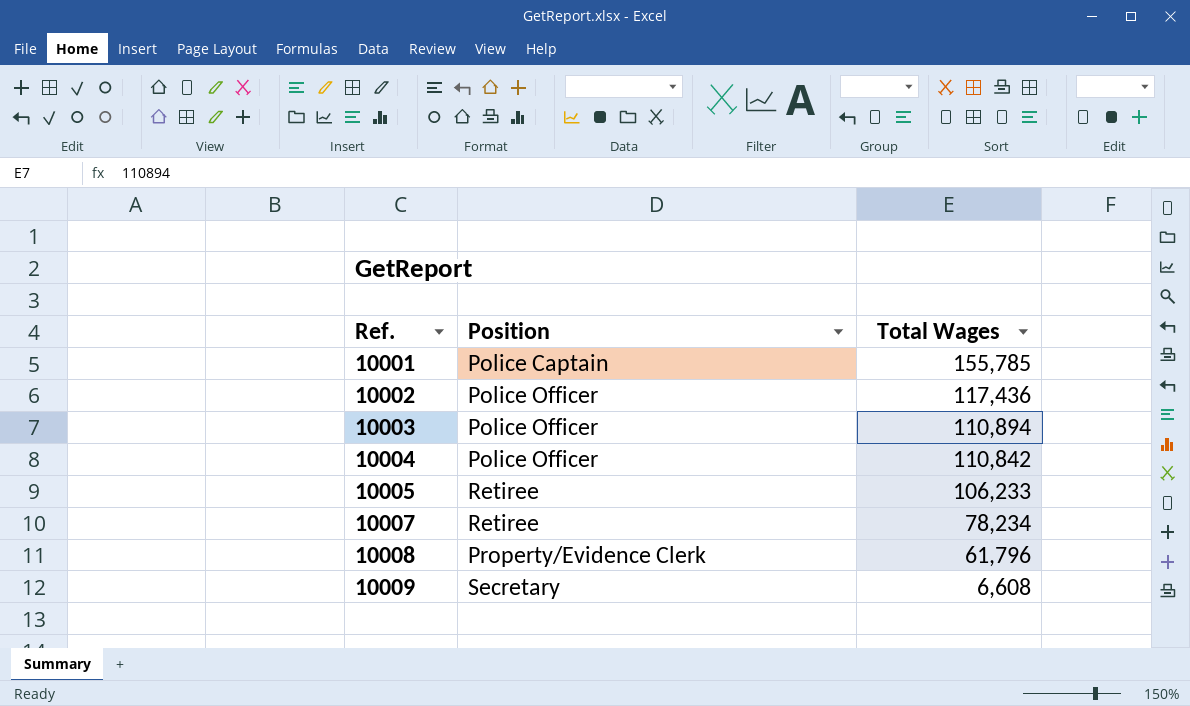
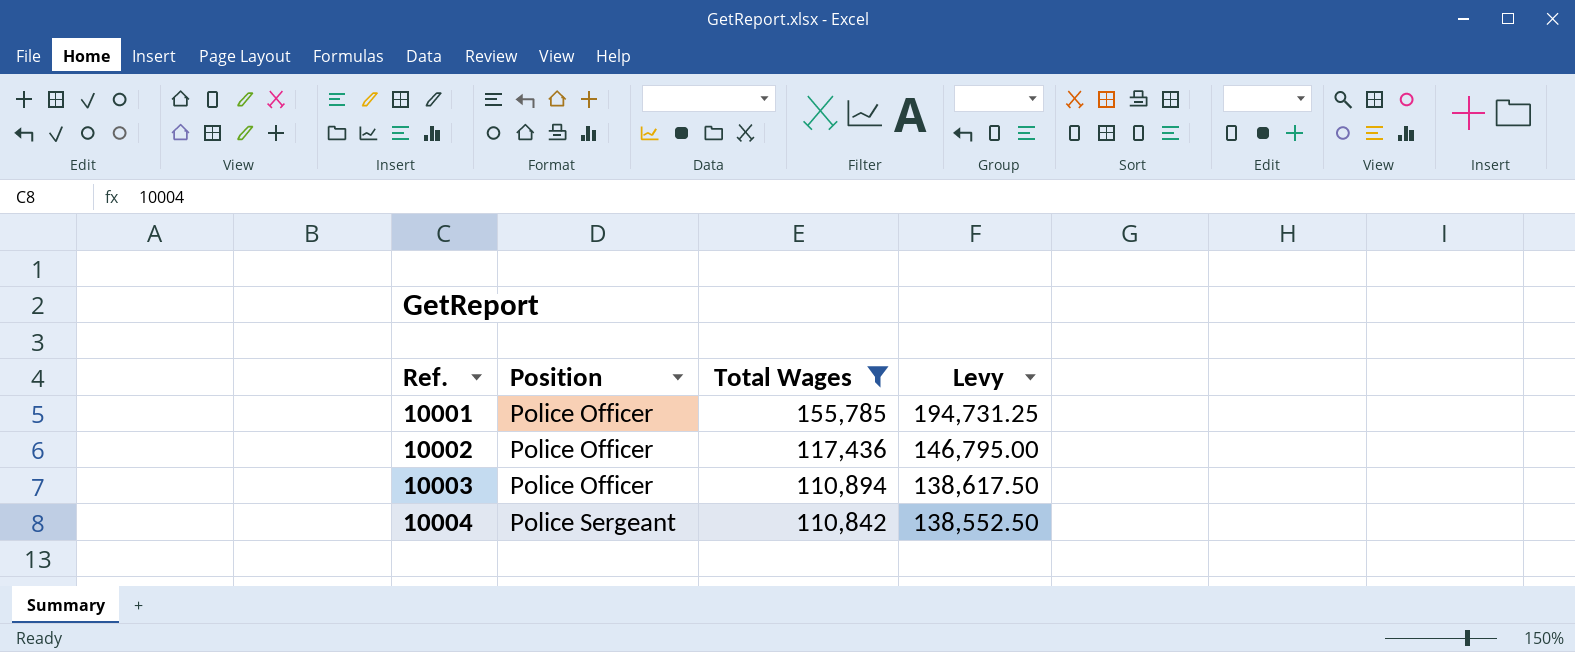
filter: none -> Total Wages >= 110,842
column Levy | formula: none -> [Total Wages] * 1.25
10001 | Position: Police Captain -> Police Officer
10004 | Position: Police Officer -> Police Sergeant

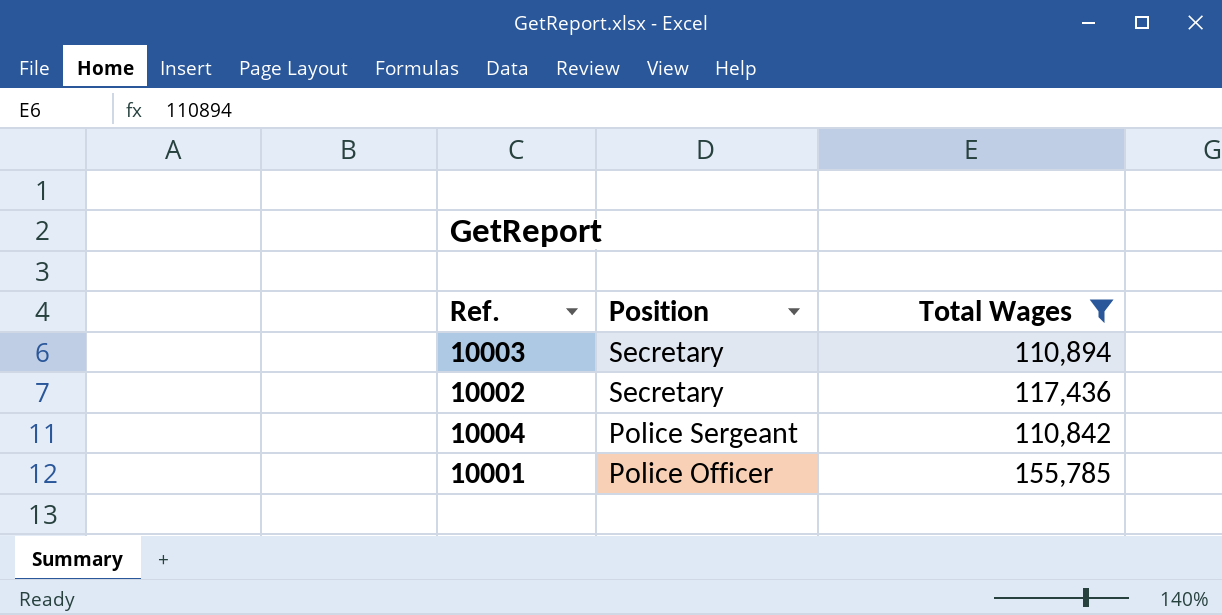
row order: Ref. ascending -> Position descending
column Levy | formula: [Total Wages] * 1.25 -> none
10003 | Position: Police Officer -> Secretary
10002 | Position: Police Officer -> Secretary

